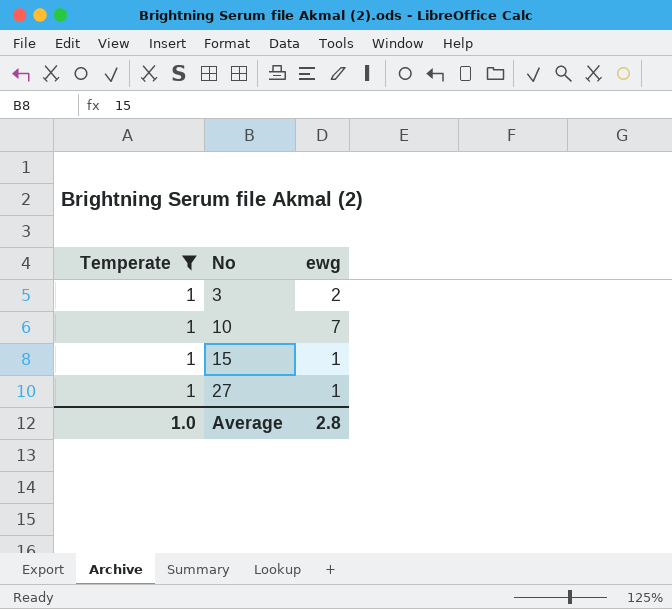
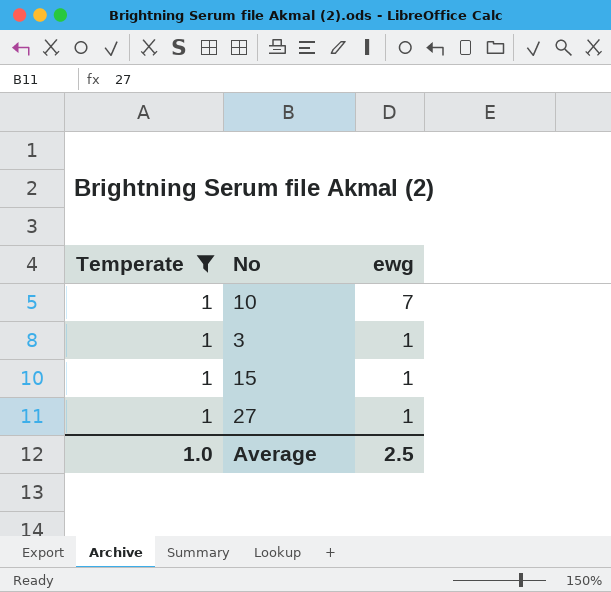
row order: No ascending -> ewg descending
3 | ewg: 2 -> 1
Average | ewg: 2.8 -> 2.5

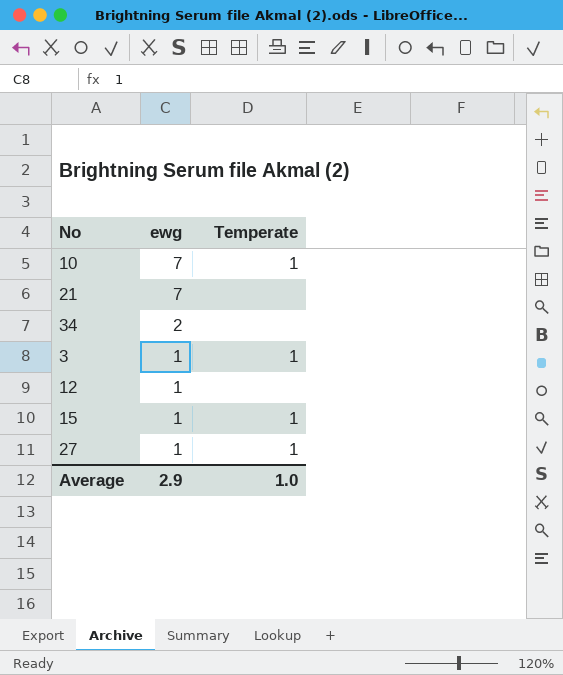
filter: Temperate = 1 -> none
column Temperate | position: 1 -> 3
Average | ewg: 2.5 -> 2.9

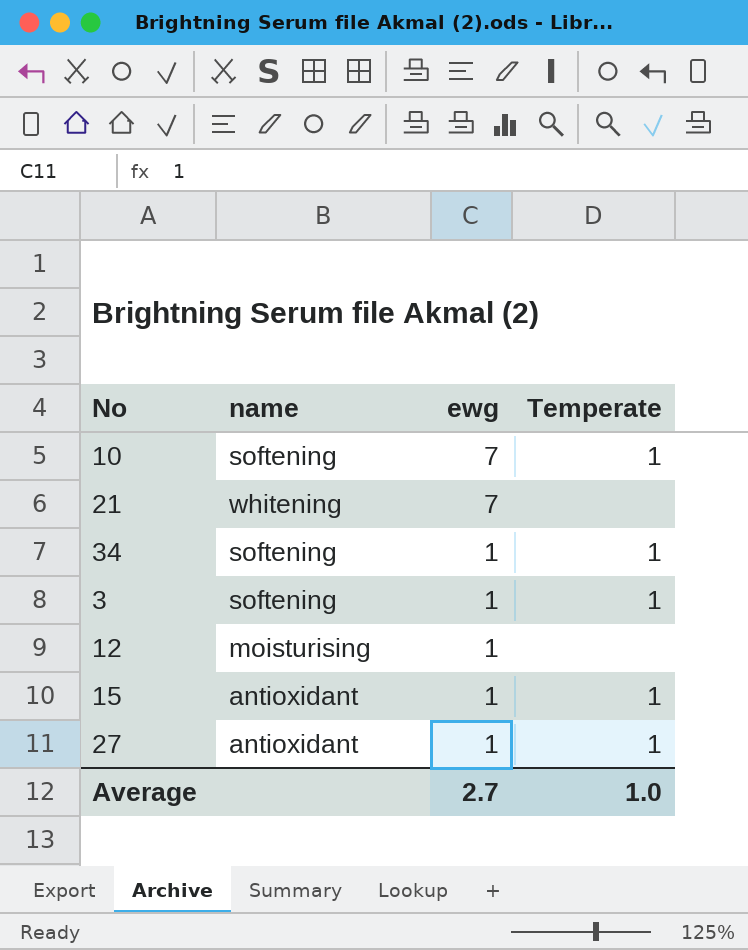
column name | position: none -> 2
34 | ewg: 2 -> 1
34 | Temperate: none -> 1
Average | ewg: 2.9 -> 2.7

